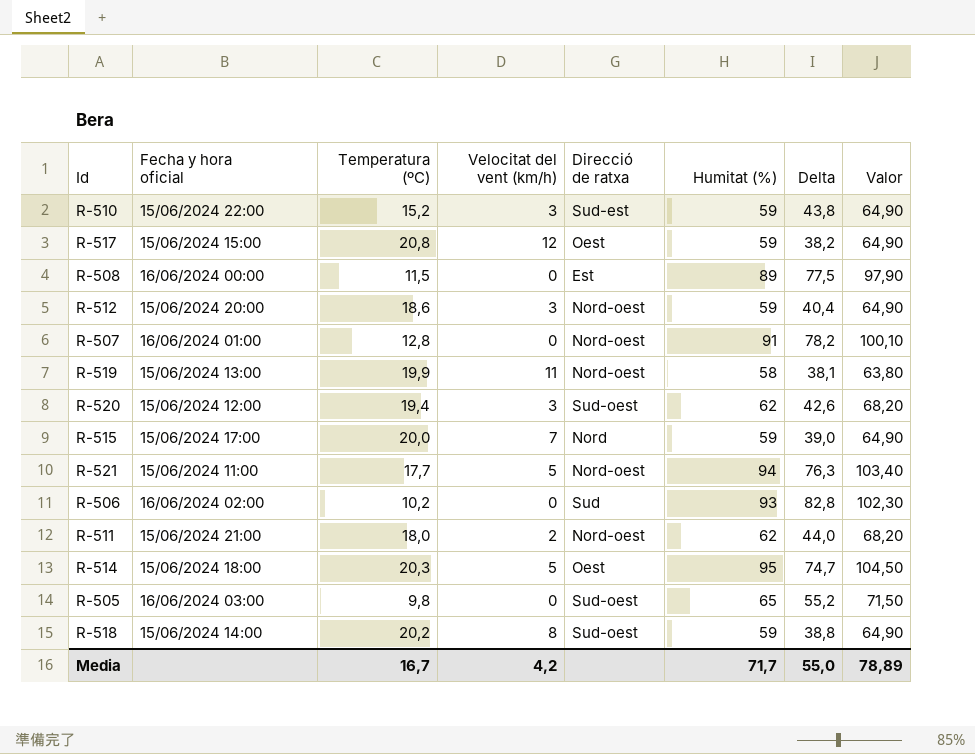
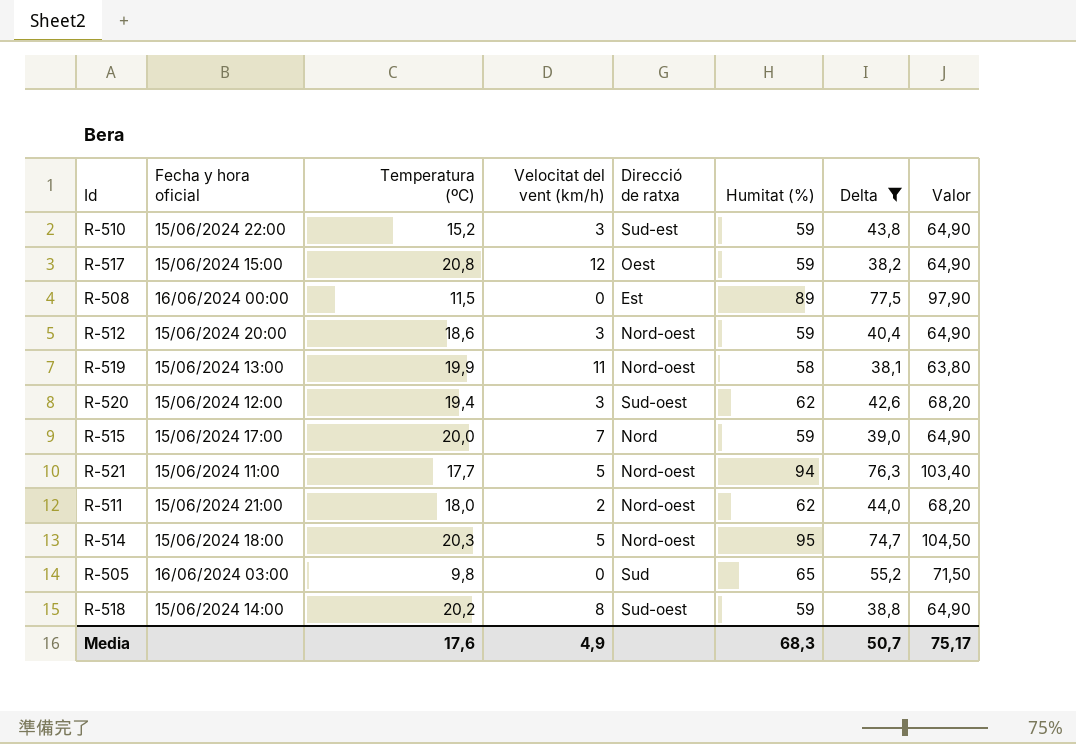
filter: none -> Delta <= 77,5
R-514 | Direcció de ratxa: Oest -> Nord-oest
R-505 | Direcció de ratxa: Sud-oest -> Sud
Media | Temperatura (ºC): 16,7 -> 17,6
Media | Velocitat del vent (km/h): 4,2 -> 4,9
Media | Humitat (%): 71,7 -> 68,3
Media | Delta: 55,0 -> 50,7
Media | Valor: 78,89 -> 75,17

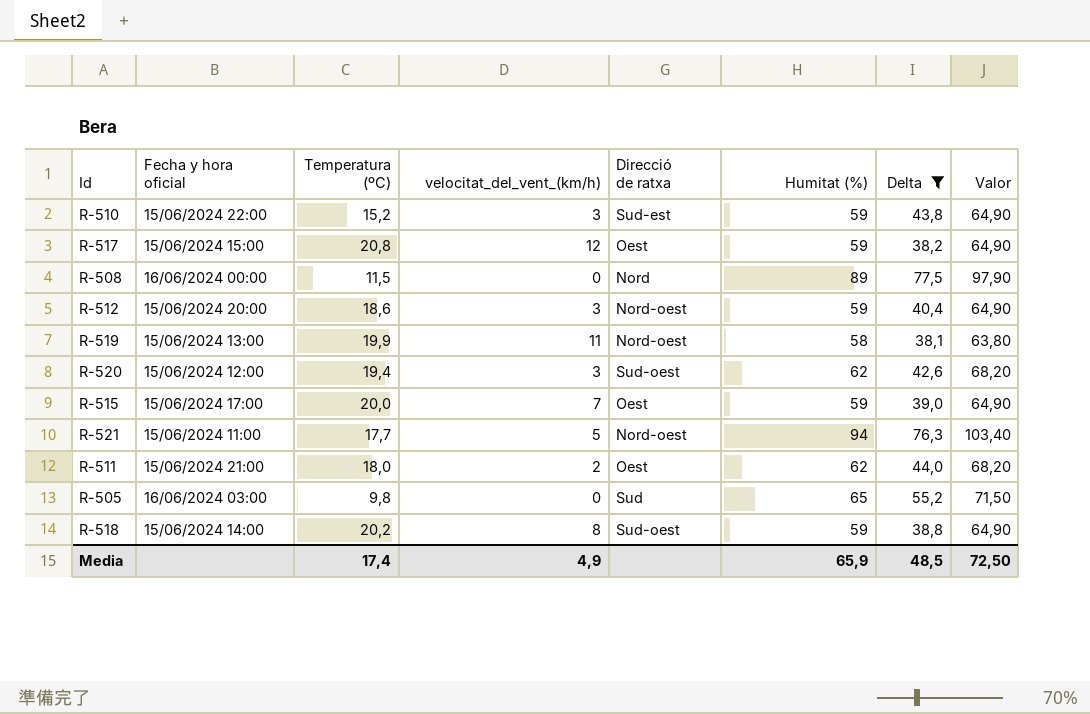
column name: Velocitat del vent (km/h) -> velocitat_del_vent_(km/h)
row R-514: 15/06/2024 18:00 | 20,3 | 5 | Nord-oest | 95 | 74,7 | 104,50 -> none
R-508 | Direcció de ratxa: Est -> Nord
R-515 | Direcció de ratxa: Nord -> Oest
R-511 | Direcció de ratxa: Nord-oest -> Oest
Media | Temperatura (ºC): 17,6 -> 17,4
Media | Humitat (%): 68,3 -> 65,9
Media | Delta: 50,7 -> 48,5
Media | Valor: 75,17 -> 72,50

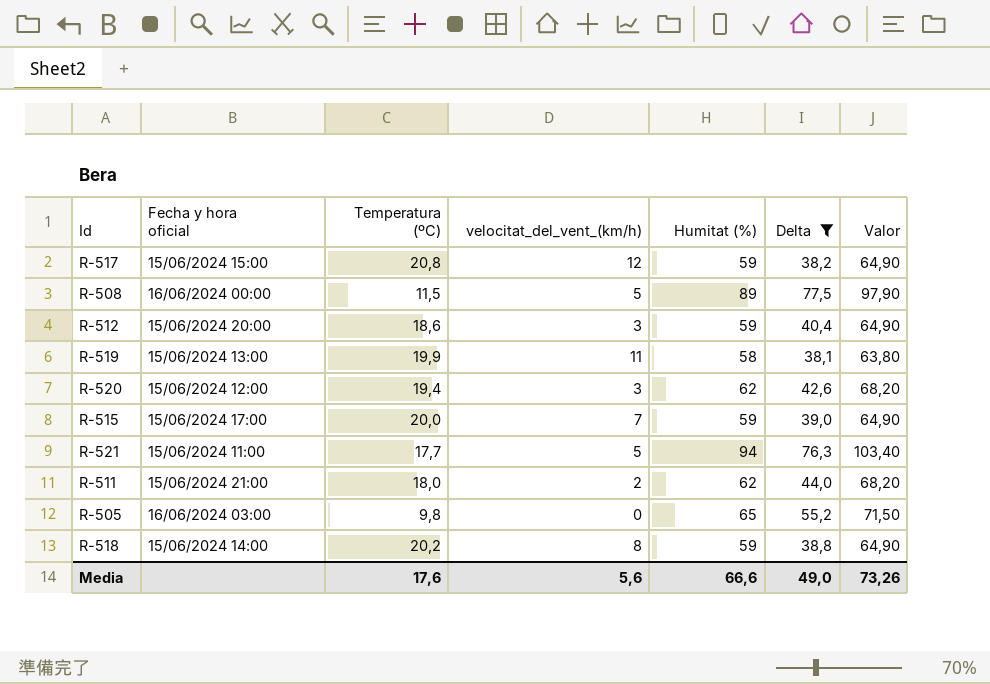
column Direcció de ratxa | position: 5 -> none
row R-510: 15/06/2024 22:00 | 15,2 | 3 | Sud-est | 59 | 43,8 | 64,90 -> none
R-508 | velocitat_del_vent_(km/h): 0 -> 5
Media | Temperatura (ºC): 17,4 -> 17,6
Media | velocitat_del_vent_(km/h): 4,9 -> 5,6
Media | Humitat (%): 65,9 -> 66,6
Media | Delta: 48,5 -> 49,0
Media | Valor: 72,50 -> 73,26

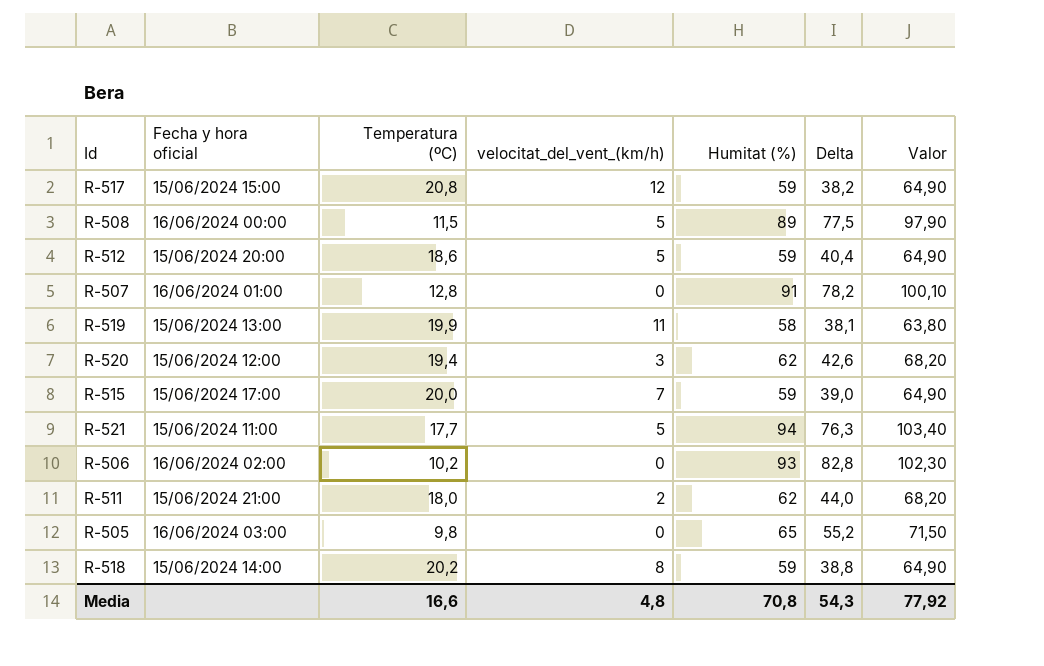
filter: Delta <= 77,5 -> none
R-512 | velocitat_del_vent_(km/h): 3 -> 5
Media | Temperatura (ºC): 17,6 -> 16,6
Media | velocitat_del_vent_(km/h): 5,6 -> 4,8
Media | Humitat (%): 66,6 -> 70,8
Media | Delta: 49,0 -> 54,3
Media | Valor: 73,26 -> 77,92

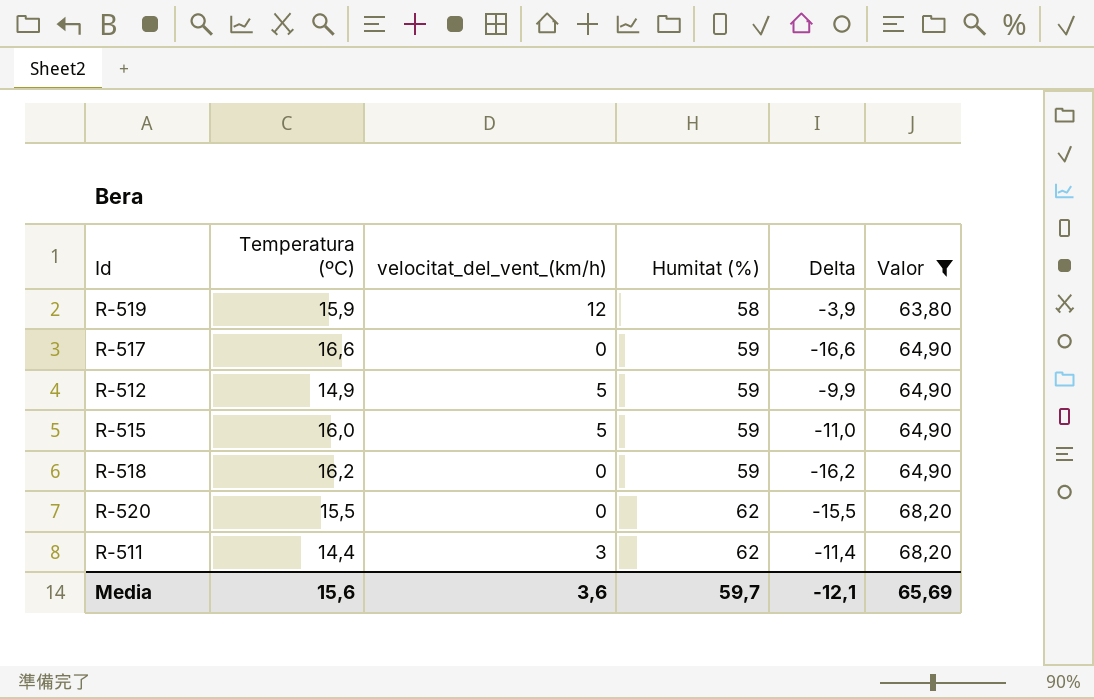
filter: none -> Valor <= 68,20
row order: none -> Humitat (%) ascending
column Fecha y hora oficial | position: 2 -> none
column Delta | formula: [Humitat (%)] - [Temperatura (ºC)] -> [velocitat_del_vent_(km/h)] - [Temperatura (ºC)]
R-519 | Temperatura (ºC): 19,9 -> 15,9
R-519 | velocitat_del_vent_(km/h): 11 -> 12
R-517 | Temperatura (ºC): 20,8 -> 16,6
R-517 | velocitat_del_vent_(km/h): 12 -> 0
R-512 | Temperatura (ºC): 18,6 -> 14,9
R-515 | Temperatura (ºC): 20,0 -> 16,0
R-515 | velocitat_del_vent_(km/h): 7 -> 5
R-518 | Temperatura (ºC): 20,2 -> 16,2
R-518 | velocitat_del_vent_(km/h): 8 -> 0
R-520 | Temperatura (ºC): 19,4 -> 15,5
R-520 | velocitat_del_vent_(km/h): 3 -> 0
R-511 | Temperatura (ºC): 18,0 -> 14,4
R-511 | velocitat_del_vent_(km/h): 2 -> 3
Media | Temperatura (ºC): 16,6 -> 15,6
Media | velocitat_del_vent_(km/h): 4,8 -> 3,6
Media | Humitat (%): 70,8 -> 59,7
Media | Delta: 54,3 -> -12,1
Media | Valor: 77,92 -> 65,69

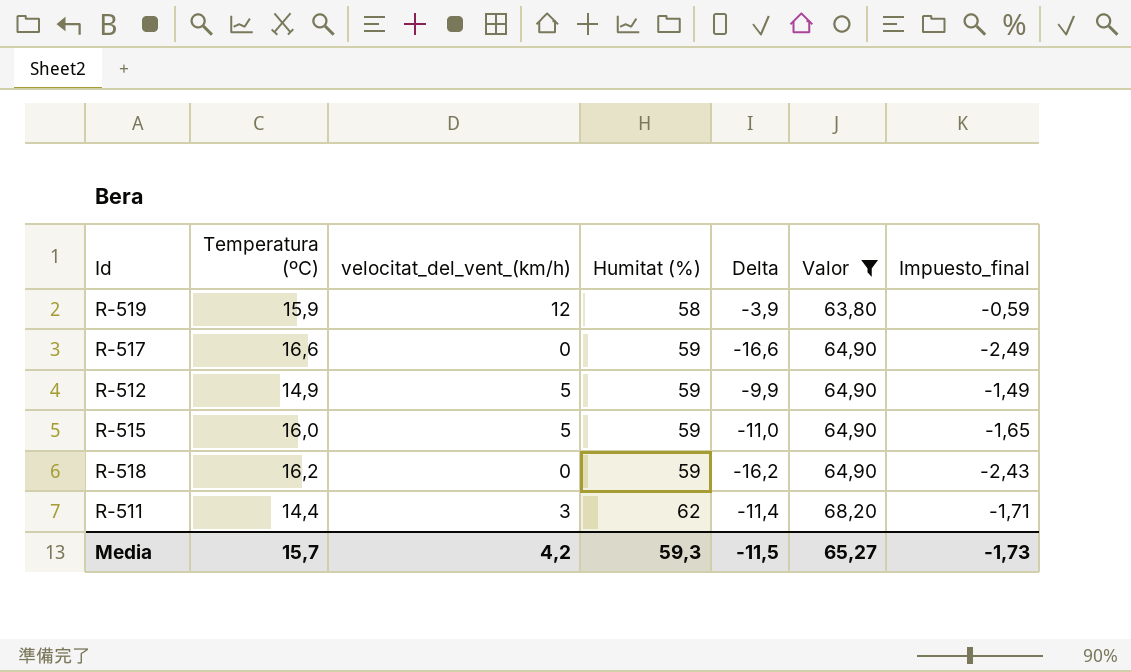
column Impuesto_final | formula: none -> [Delta] * 0,15
row R-520: 15,5 | 0 | 62 | -15,5 | 68,20 -> none
Media | Temperatura (ºC): 15,6 -> 15,7
Media | velocitat_del_vent_(km/h): 3,6 -> 4,2
Media | Humitat (%): 59,7 -> 59,3
Media | Delta: -12,1 -> -11,5
Media | Valor: 65,69 -> 65,27

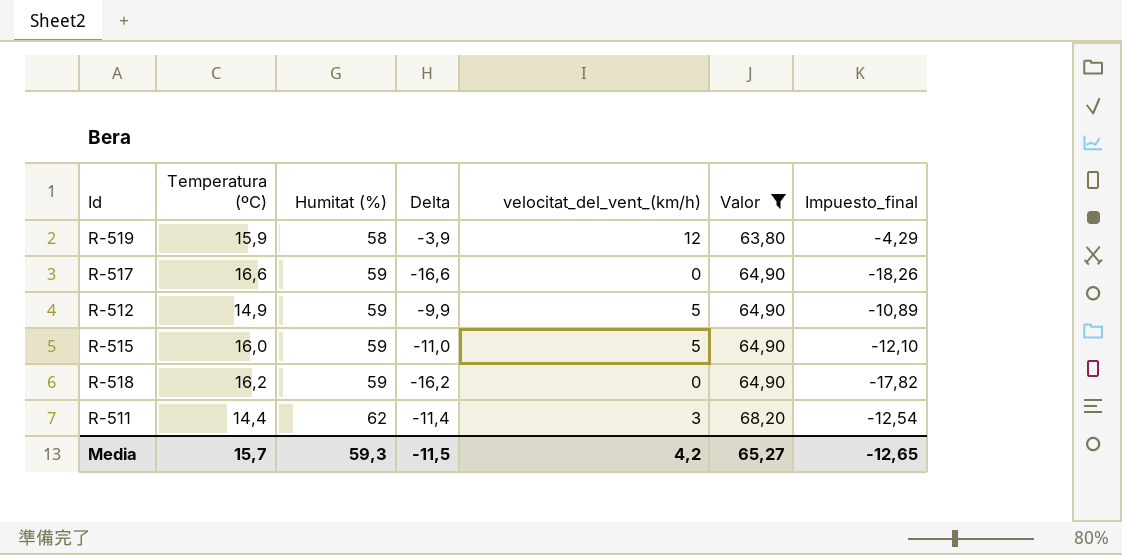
column velocitat_del_vent_(km/h) | position: 3 -> 5
column Impuesto_final | formula: [Delta] * 0,15 -> [Delta] * 1,1
Media | Impuesto_final: -1,73 -> -12,65

